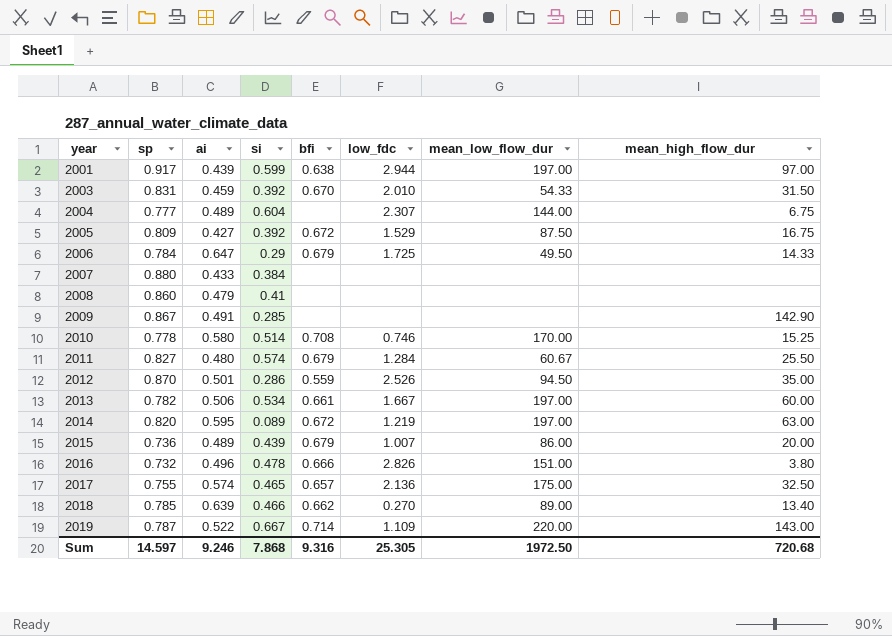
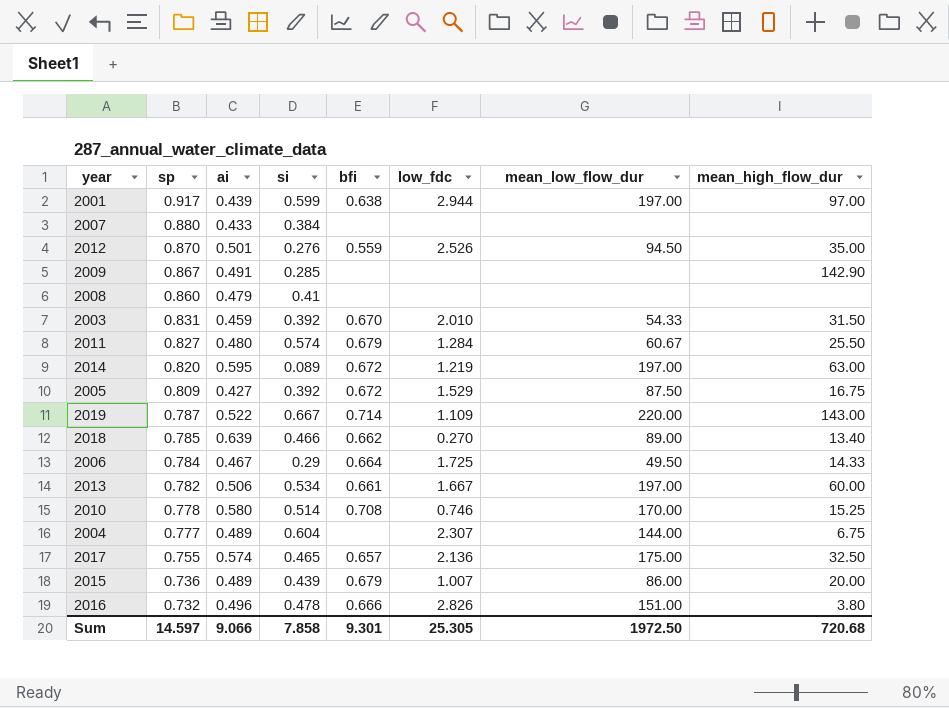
row order: year ascending -> sp descending
2012 | si: 0.286 -> 0.276
2006 | ai: 0.647 -> 0.467
2006 | bfi: 0.679 -> 0.664
Sum | ai: 9.246 -> 9.066
Sum | si: 7.868 -> 7.858
Sum | bfi: 9.316 -> 9.301

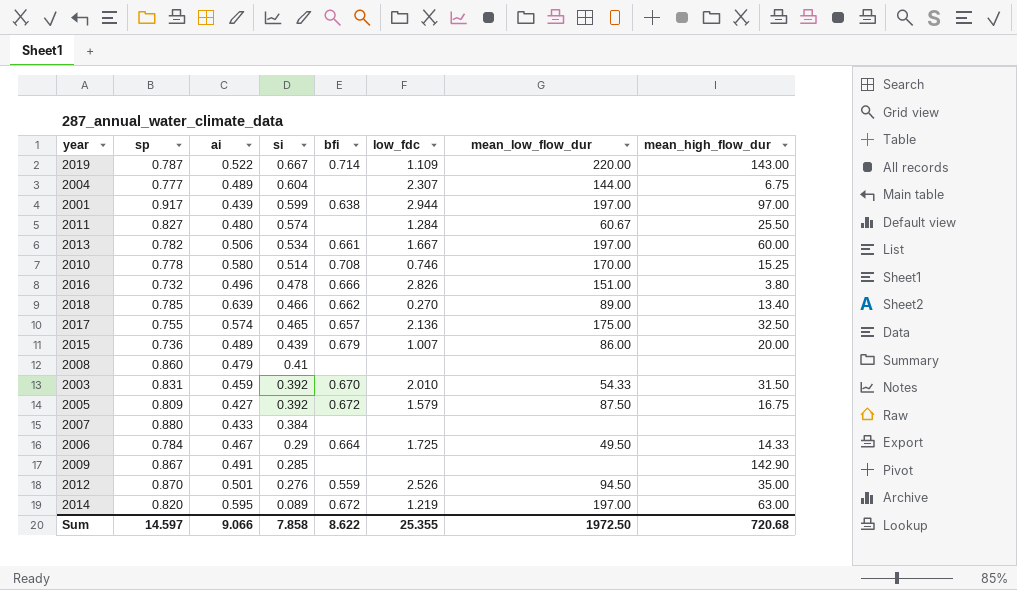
row order: sp descending -> si descending
2011 | bfi: 0.679 -> none
2005 | low_fdc: 1.529 -> 1.579
Sum | bfi: 9.301 -> 8.622
Sum | low_fdc: 25.305 -> 25.355

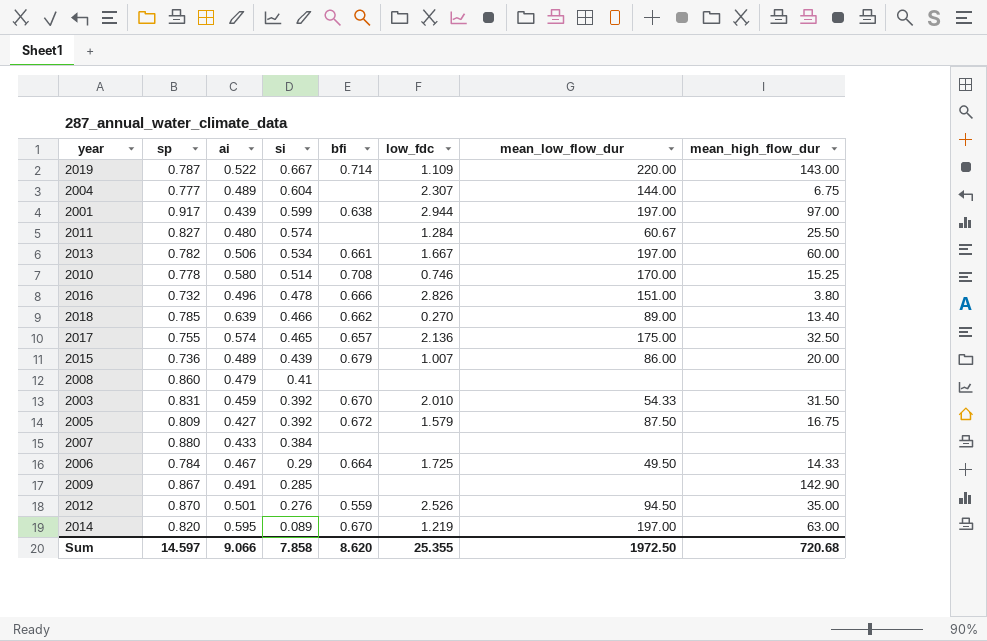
2014 | bfi: 0.672 -> 0.670
Sum | bfi: 8.622 -> 8.620

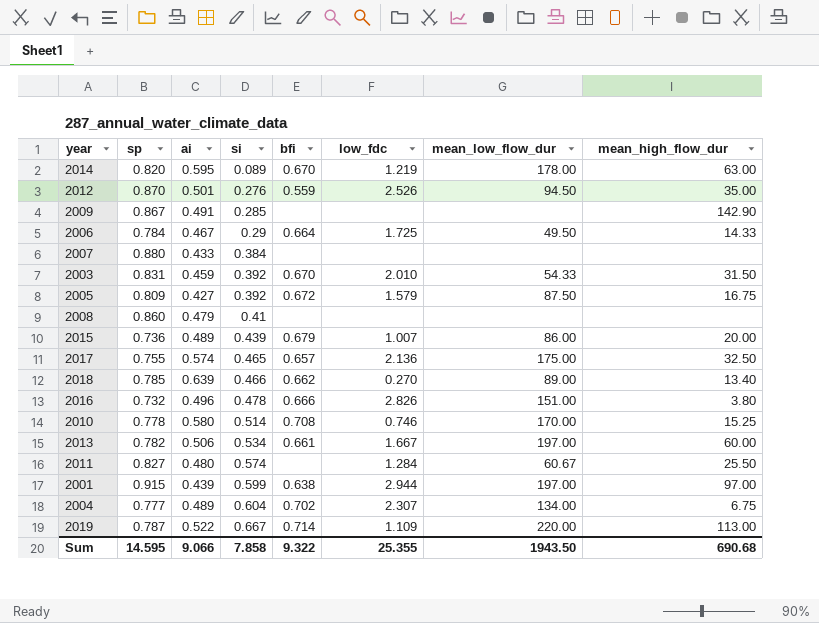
row order: si descending -> si ascending
2014 | mean_low_flow_dur: 197.00 -> 178.00
2001 | sp: 0.917 -> 0.915
2004 | bfi: none -> 0.702
2004 | mean_low_flow_dur: 144.00 -> 134.00
2019 | mean_high_flow_dur: 143.00 -> 113.00
Sum | sp: 14.597 -> 14.595
Sum | bfi: 8.620 -> 9.322
Sum | mean_low_flow_dur: 1972.50 -> 1943.50
Sum | mean_high_flow_dur: 720.68 -> 690.68

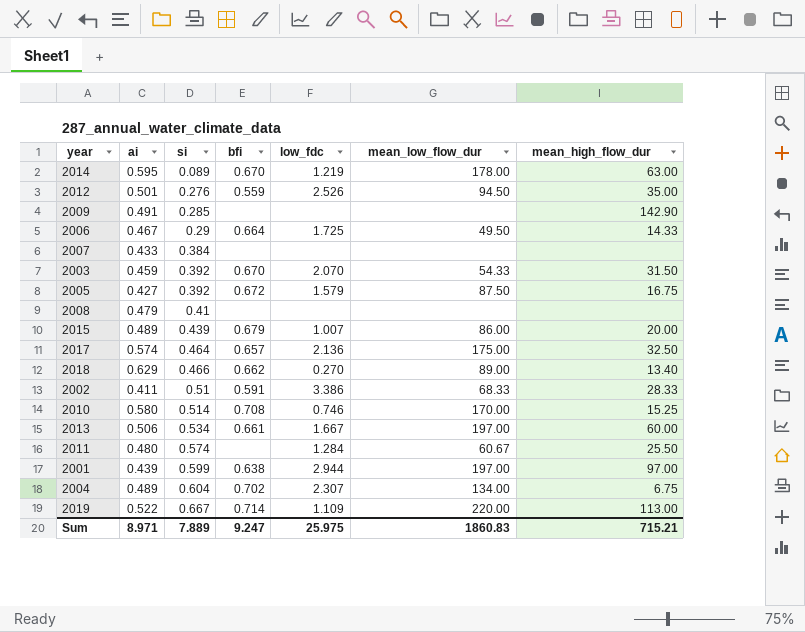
column sp | position: 2 -> none
row 2016: 0.732 | 0.496 | 0.478 | 0.666 | 2.826 | 151.00 | 3.80 -> none
2003 | low_fdc: 2.010 -> 2.070
2017 | si: 0.465 -> 0.464
2018 | ai: 0.639 -> 0.629
row 2002: none -> 0.411 | 0.51 | 0.591 | 3.386 | 68.33 | 28.33
Sum | ai: 9.066 -> 8.971
Sum | si: 7.858 -> 7.889
Sum | bfi: 9.322 -> 9.247
Sum | low_fdc: 25.355 -> 25.975
Sum | mean_low_flow_dur: 1943.50 -> 1860.83
Sum | mean_high_flow_dur: 690.68 -> 715.21

